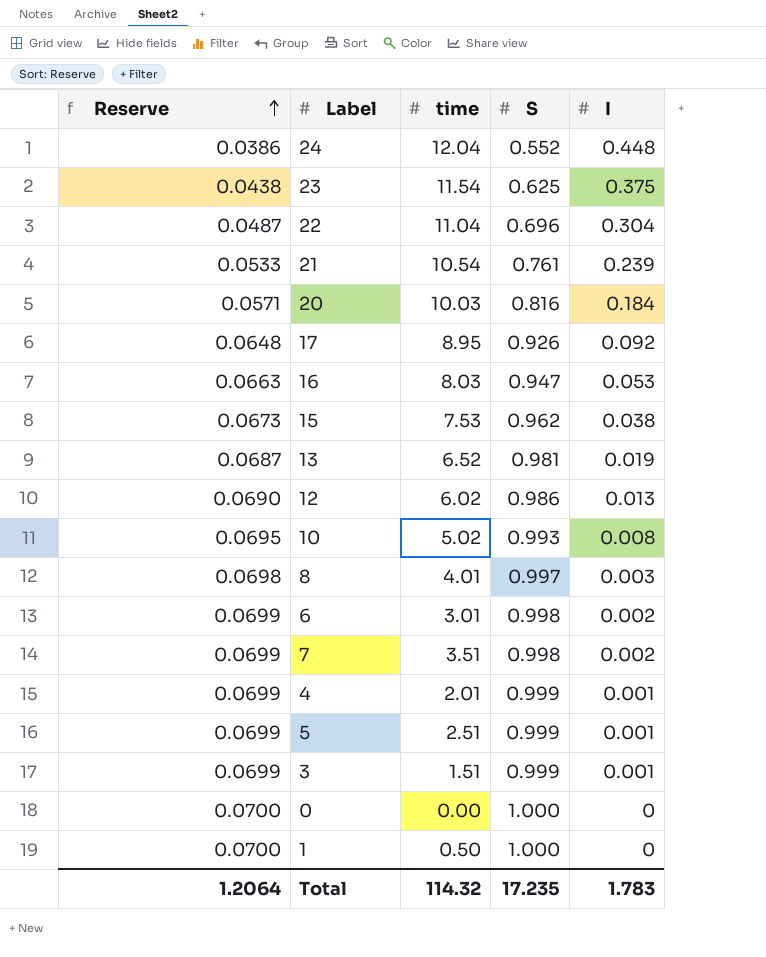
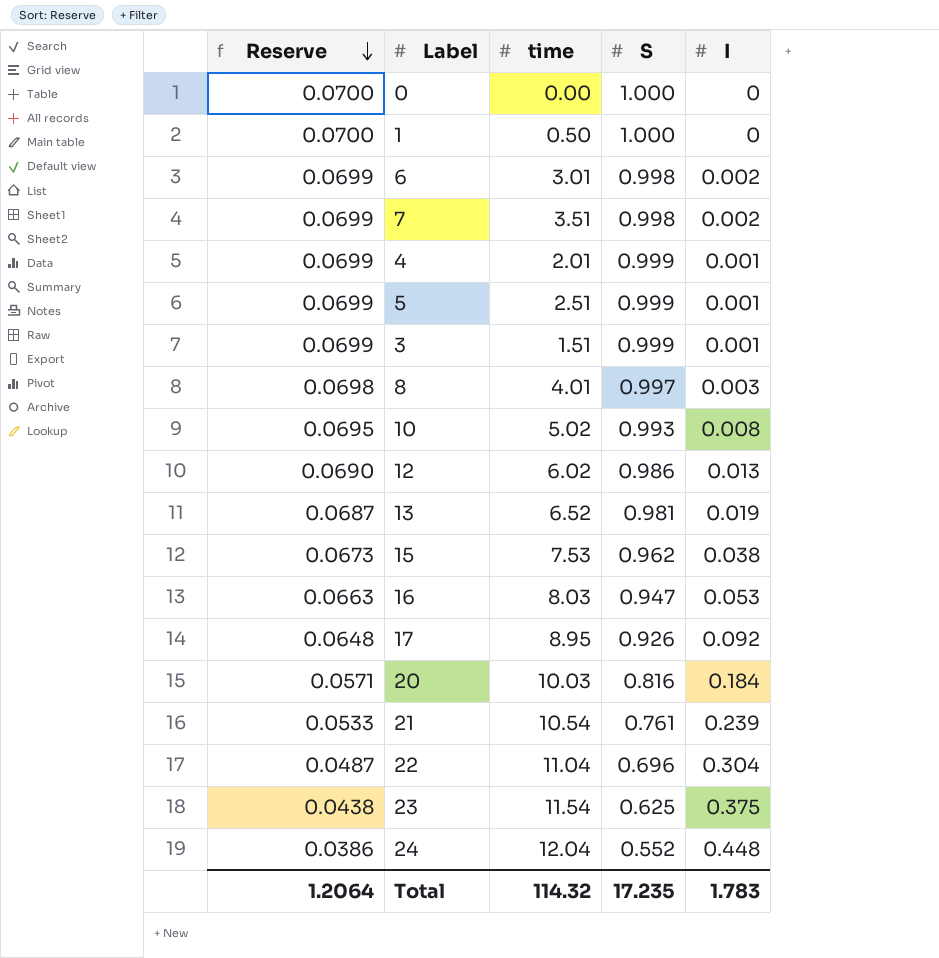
row order: Reserve ascending -> Reserve descending

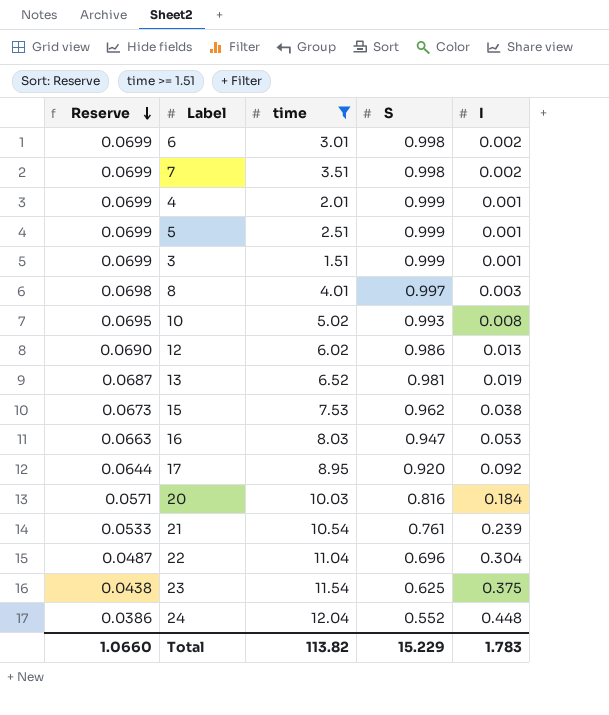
filter: none -> time >= 1.51
17 | Reserve: 0.0648 -> 0.0644
17 | S: 0.926 -> 0.920
Total | Reserve: 1.2064 -> 1.0660
Total | time: 114.32 -> 113.82
Total | S: 17.235 -> 15.229

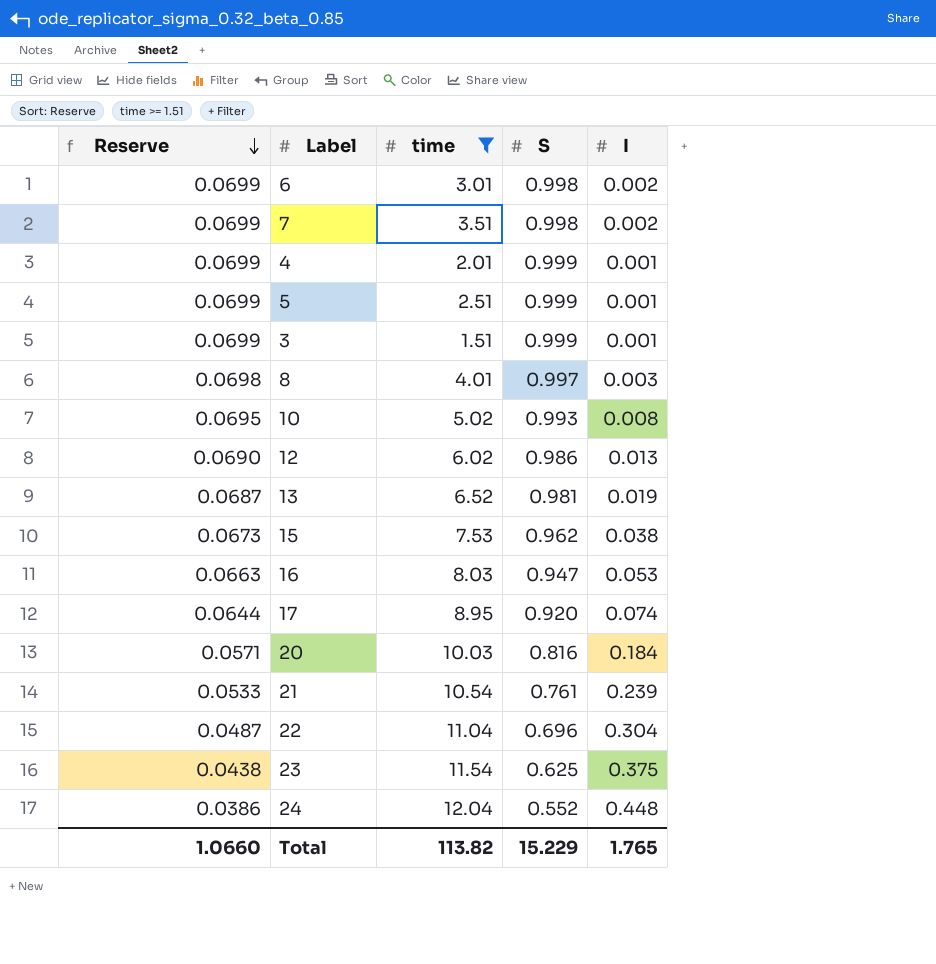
17 | I: 0.092 -> 0.074
Total | I: 1.783 -> 1.765

